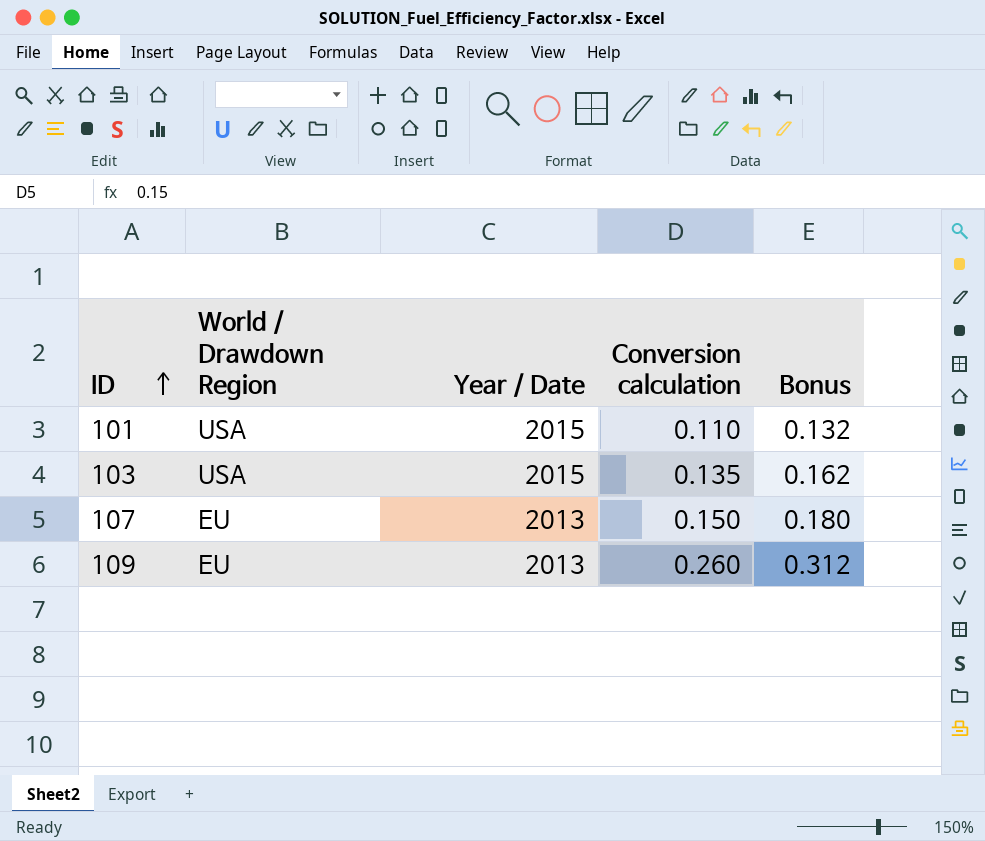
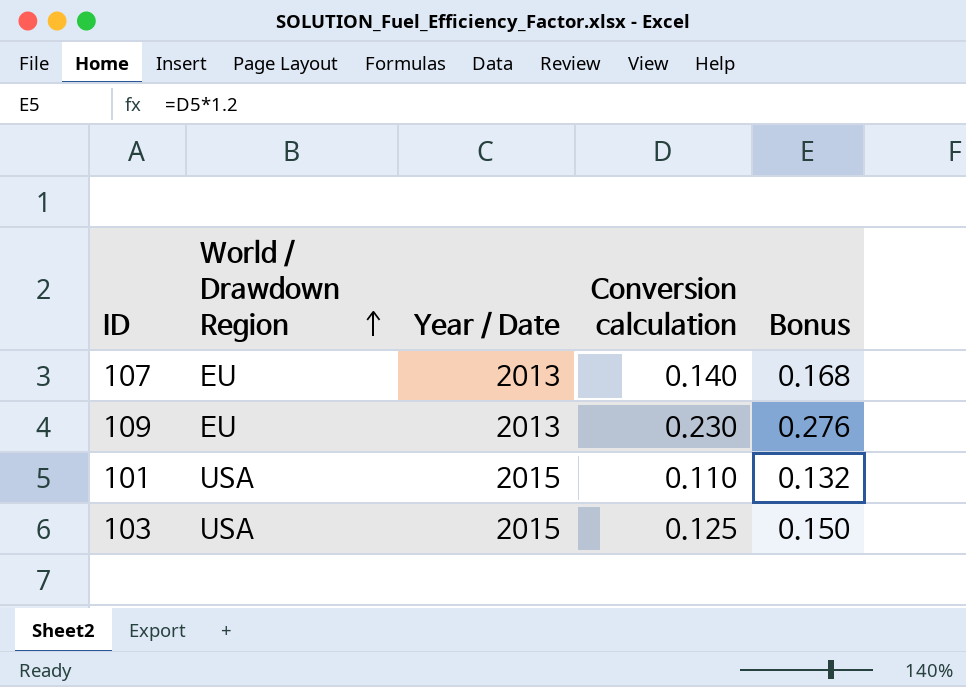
row order: ID ascending -> World / Drawdown Region ascending
107 | Conversion calculation: 0.150 -> 0.140
107 | Bonus: 0.180 -> 0.168
109 | Conversion calculation: 0.260 -> 0.230
109 | Bonus: 0.312 -> 0.276
103 | Conversion calculation: 0.135 -> 0.125
103 | Bonus: 0.162 -> 0.150

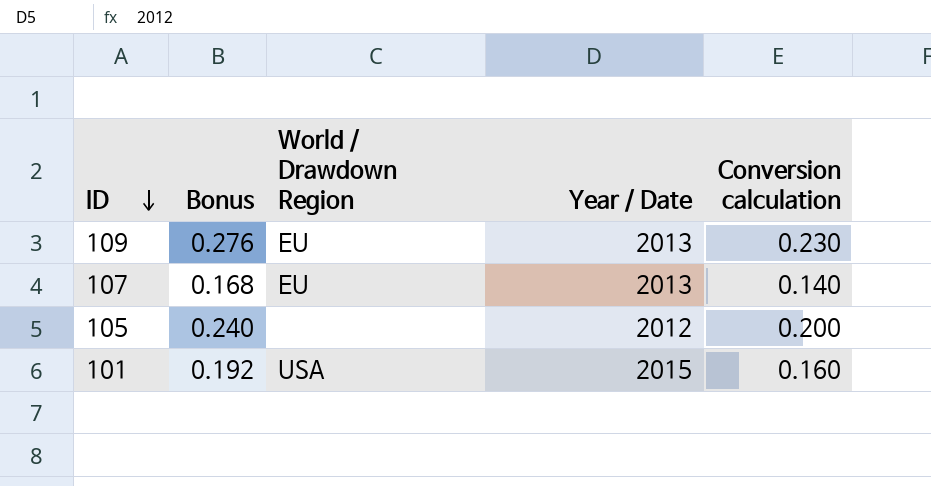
row order: World / Drawdown Region ascending -> ID descending
column Bonus | position: 5 -> 2
row 103: USA | 2015 | 0.125 | 0.150 -> none
row 105: none -> 0.240 | none | 2012 | 0.200
101 | Bonus: 0.132 -> 0.192
101 | Conversion calculation: 0.110 -> 0.160

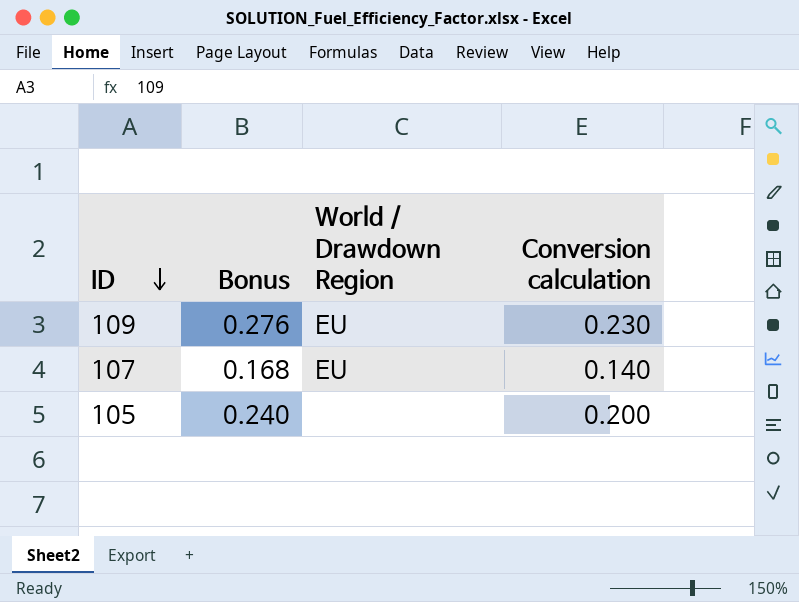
column Year / Date | position: 4 -> none
row 101: 0.192 | USA | 2015 | 0.160 -> none

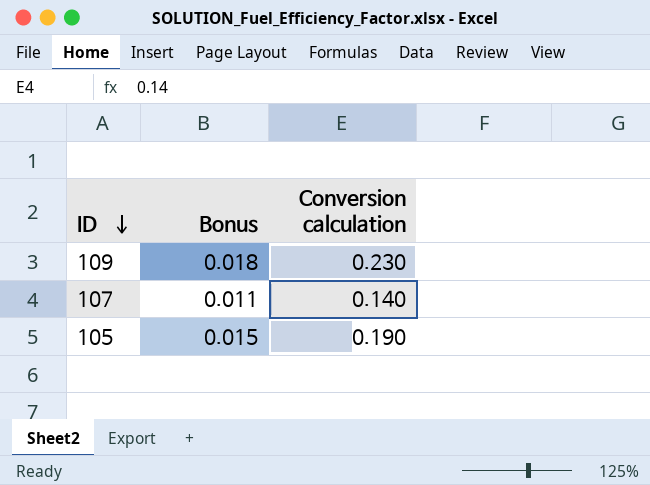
column World / Drawdown Region | position: 3 -> none
column Bonus | formula: [Conversion calculation] * 1.2 -> [Conversion calculation] * 0.08
105 | Conversion calculation: 0.200 -> 0.190

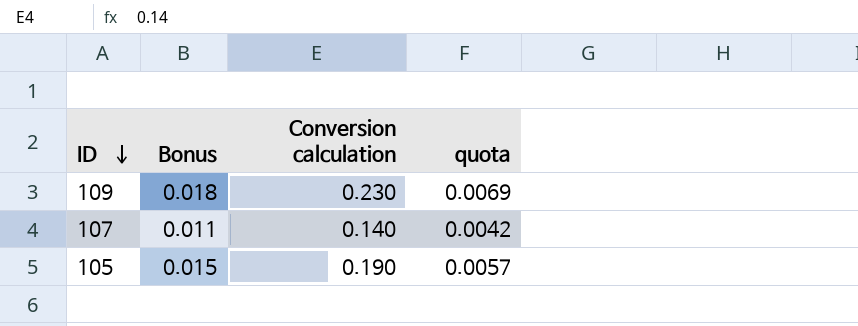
column quota | formula: none -> [Conversion calculation] * 0.03

